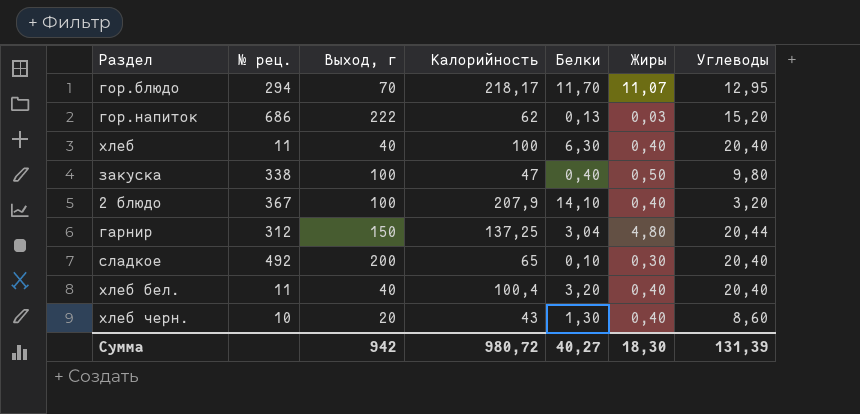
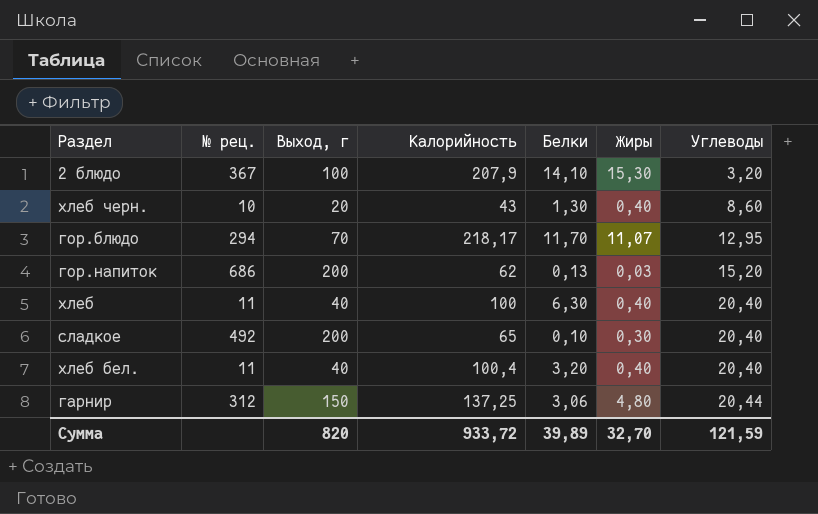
row order: none -> Углеводы ascending
row закуска: 338 | 100 | 47 | 0,40 | 0,50 | 9,80 -> none
2 блюдо | Жиры: 0,40 -> 15,30
гор.напиток | Выход, г: 222 -> 200
гарнир | Белки: 3,04 -> 3,06
Сумма | Выход, г: 942 -> 820
Сумма | Калорийность: 980,72 -> 933,72
Сумма | Белки: 40,27 -> 39,89
Сумма | Жиры: 18,30 -> 32,70
Сумма | Углеводы: 131,39 -> 121,59

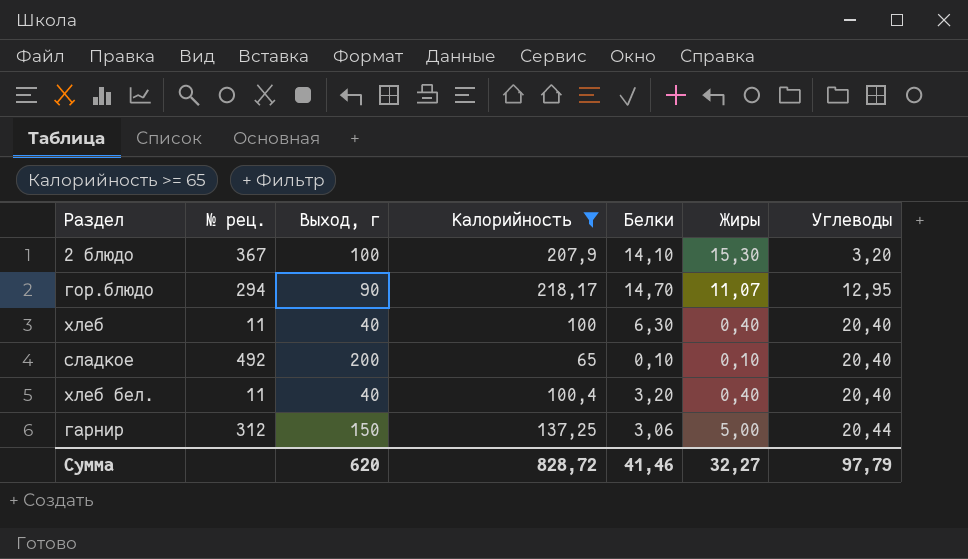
filter: none -> Калорийность >= 65
гор.блюдо | Выход, г: 70 -> 90
гор.блюдо | Белки: 11,70 -> 14,70
сладкое | Жиры: 0,30 -> 0,10
гарнир | Жиры: 4,80 -> 5,00
Сумма | Выход, г: 820 -> 620
Сумма | Калорийность: 933,72 -> 828,72
Сумма | Белки: 39,89 -> 41,46
Сумма | Жиры: 32,70 -> 32,27
Сумма | Углеводы: 121,59 -> 97,79

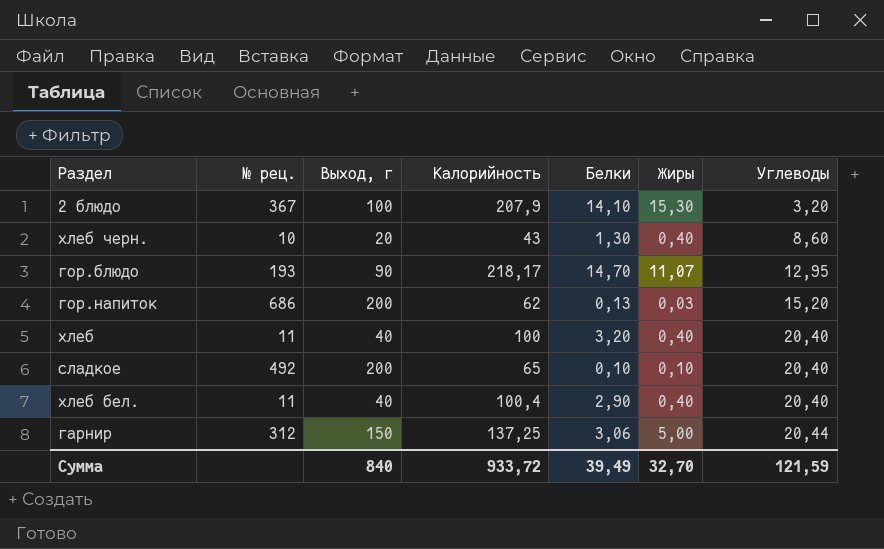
filter: Калорийность >= 65 -> none
гор.блюдо | № рец.: 294 -> 193
хлеб | Белки: 6,30 -> 3,20
хлеб бел. | Белки: 3,20 -> 2,90
Сумма | Выход, г: 620 -> 840
Сумма | Калорийность: 828,72 -> 933,72
Сумма | Белки: 41,46 -> 39,49
Сумма | Жиры: 32,27 -> 32,70
Сумма | Углеводы: 97,79 -> 121,59

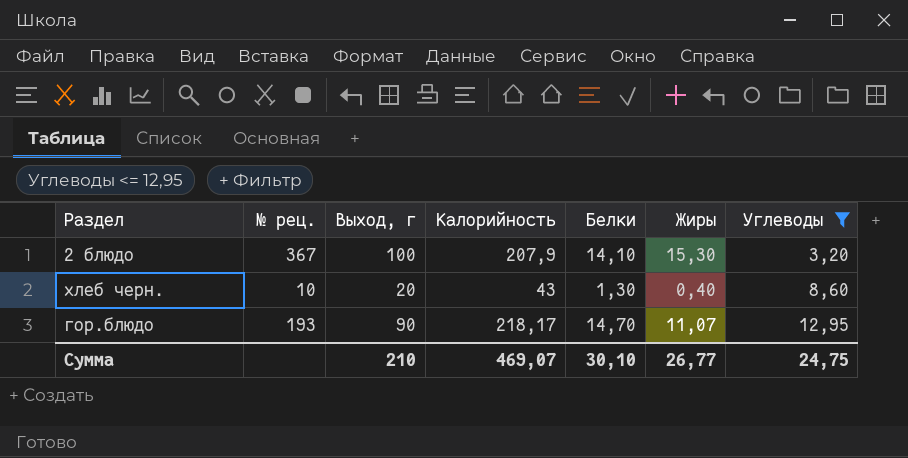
filter: none -> Углеводы <= 12,95
Сумма | Выход, г: 840 -> 210
Сумма | Калорийность: 933,72 -> 469,07
Сумма | Белки: 39,49 -> 30,10
Сумма | Жиры: 32,70 -> 26,77
Сумма | Углеводы: 121,59 -> 24,75

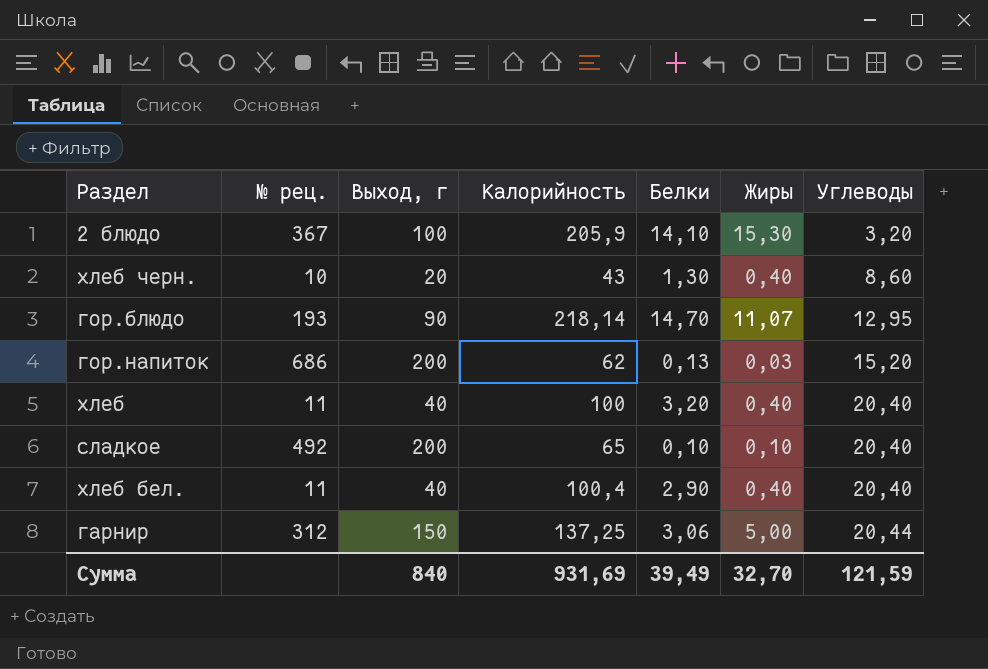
filter: Углеводы <= 12,95 -> none
2 блюдо | Калорийность: 207,9 -> 205,9
гор.блюдо | Калорийность: 218,17 -> 218,14
Сумма | Выход, г: 210 -> 840
Сумма | Калорийность: 469,07 -> 931,69
Сумма | Белки: 30,10 -> 39,49
Сумма | Жиры: 26,77 -> 32,70
Сумма | Углеводы: 24,75 -> 121,59

